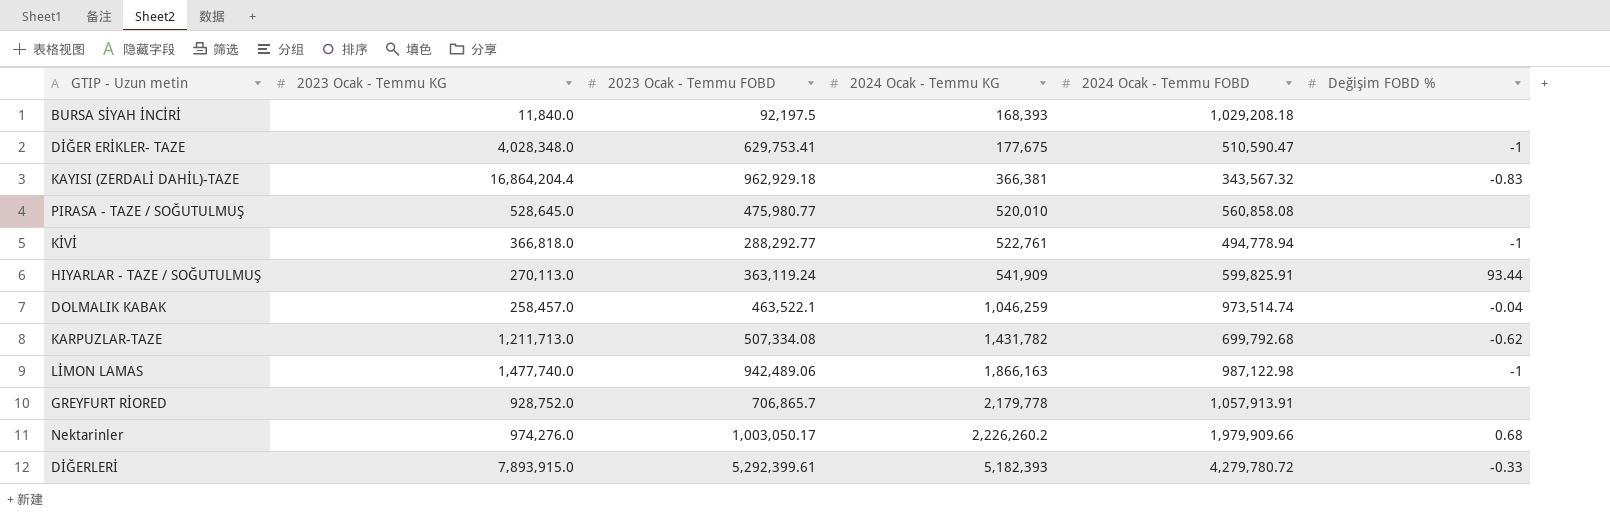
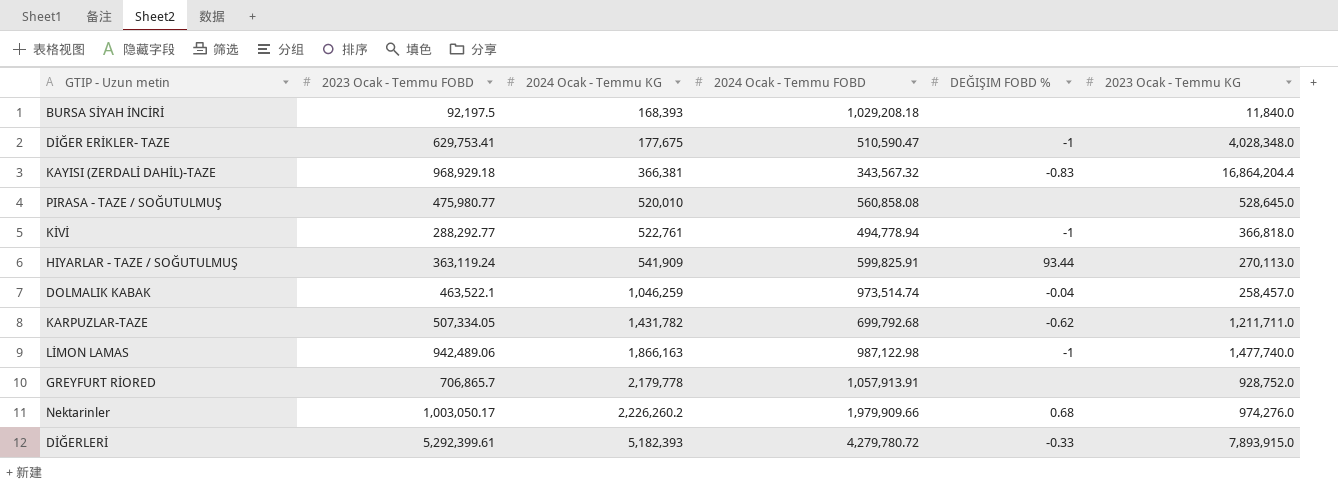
column name: Değişim FOBD % -> DEĞIŞIM FOBD %
column 2023 Ocak - Temmu KG | position: 2 -> 6
KAYISI (ZERDALİ DAHİL)-TAZE | 2023 Ocak - Temmu FOBD: 962,929.18 -> 968,929.18
KARPUZLAR-TAZE | 2023 Ocak - Temmu FOBD: 507,334.08 -> 507,334.05
KARPUZLAR-TAZE | 2023 Ocak - Temmu KG: 1,211,713.0 -> 1,211,711.0

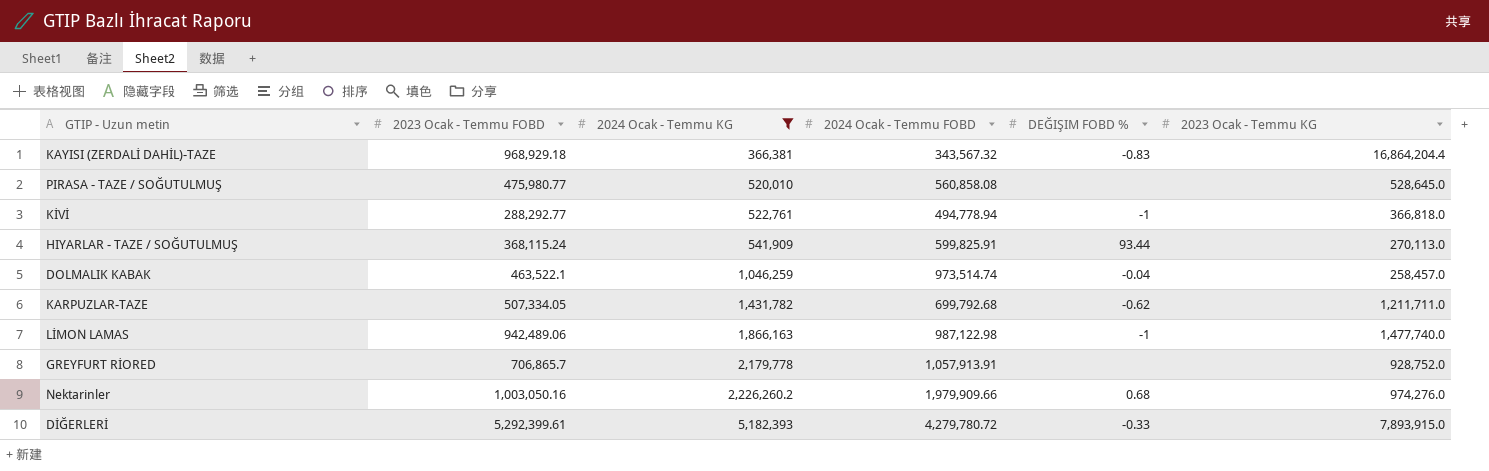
filter: none -> 2024 Ocak - Temmu KG >= 366,381
HIYARLAR - TAZE / SOĞUTULMUŞ | 2023 Ocak - Temmu FOBD: 363,119.24 -> 368,115.24
Nektarinler | 2023 Ocak - Temmu FOBD: 1,003,050.17 -> 1,003,050.16

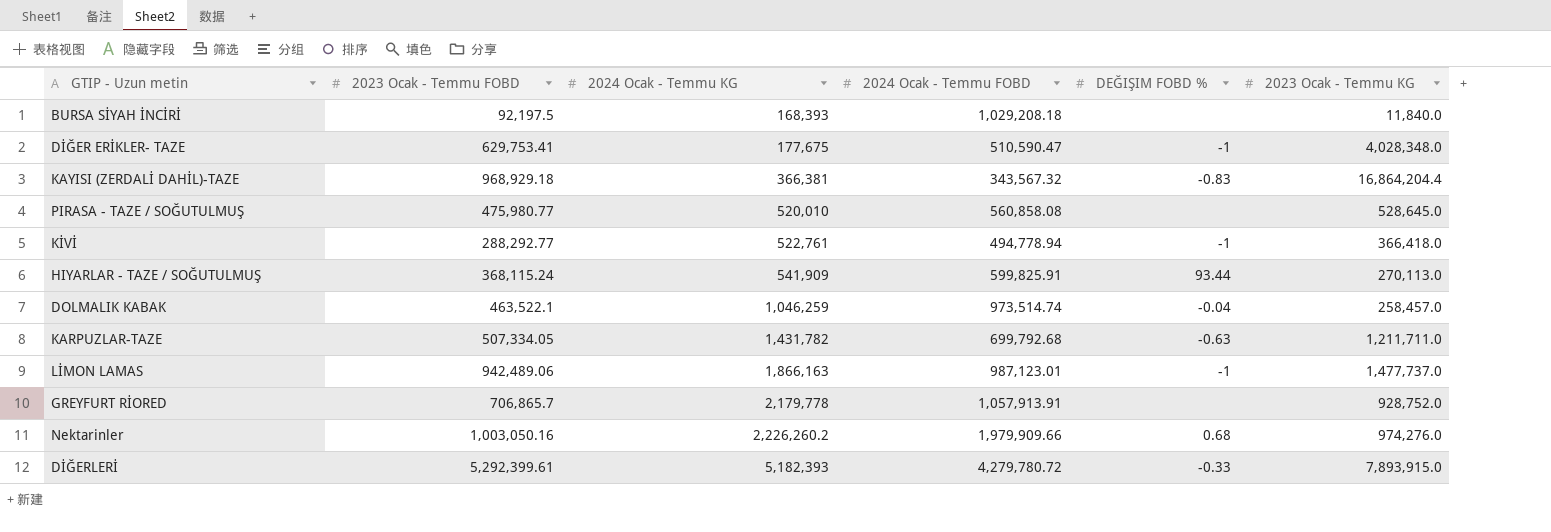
filter: 2024 Ocak - Temmu KG >= 366,381 -> none
KİVİ | 2023 Ocak - Temmu KG: 366,818.0 -> 366,418.0
KARPUZLAR-TAZE | DEĞIŞIM FOBD %: -0.62 -> -0.63
LİMON LAMAS | 2024 Ocak - Temmu FOBD: 987,122.98 -> 987,123.01
LİMON LAMAS | 2023 Ocak - Temmu KG: 1,477,740.0 -> 1,477,737.0

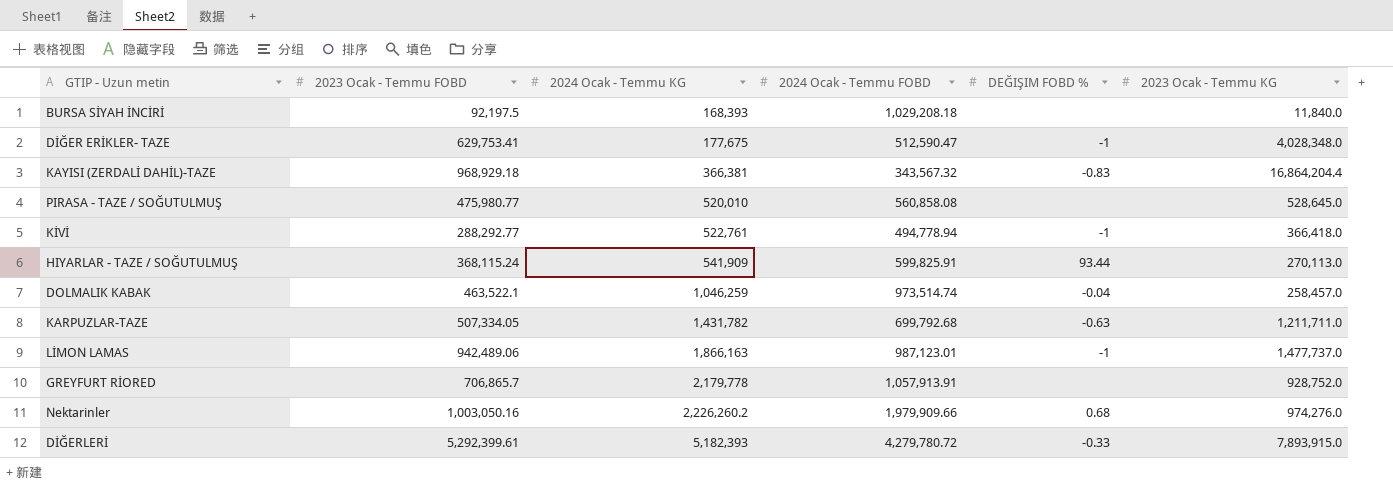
DİĞER ERİKLER- TAZE | 2024 Ocak - Temmu FOBD: 510,590.47 -> 512,590.47

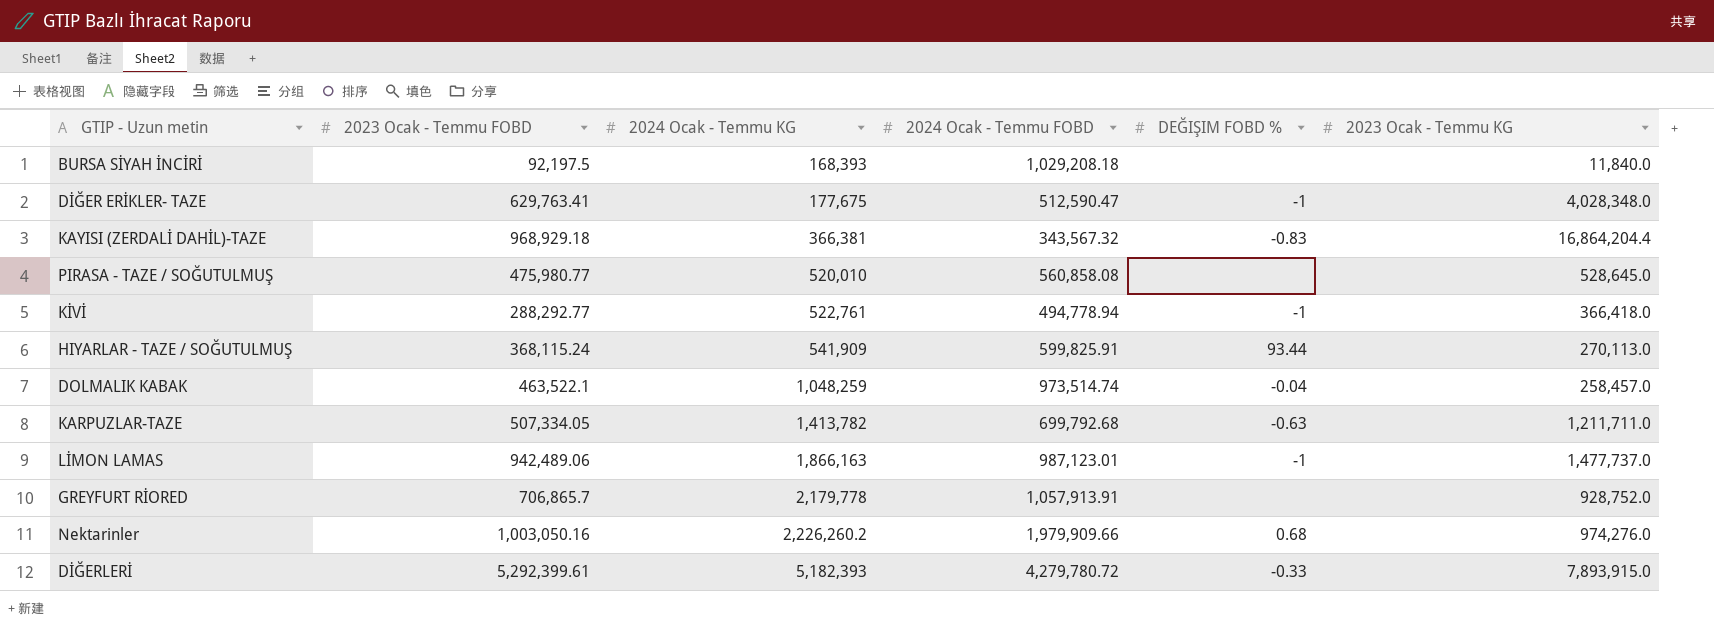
DİĞER ERİKLER- TAZE | 2023 Ocak - Temmu FOBD: 629,753.41 -> 629,763.41
DOLMALIK KABAK | 2024 Ocak - Temmu KG: 1,046,259 -> 1,048,259
KARPUZLAR-TAZE | 2024 Ocak - Temmu KG: 1,431,782 -> 1,413,782

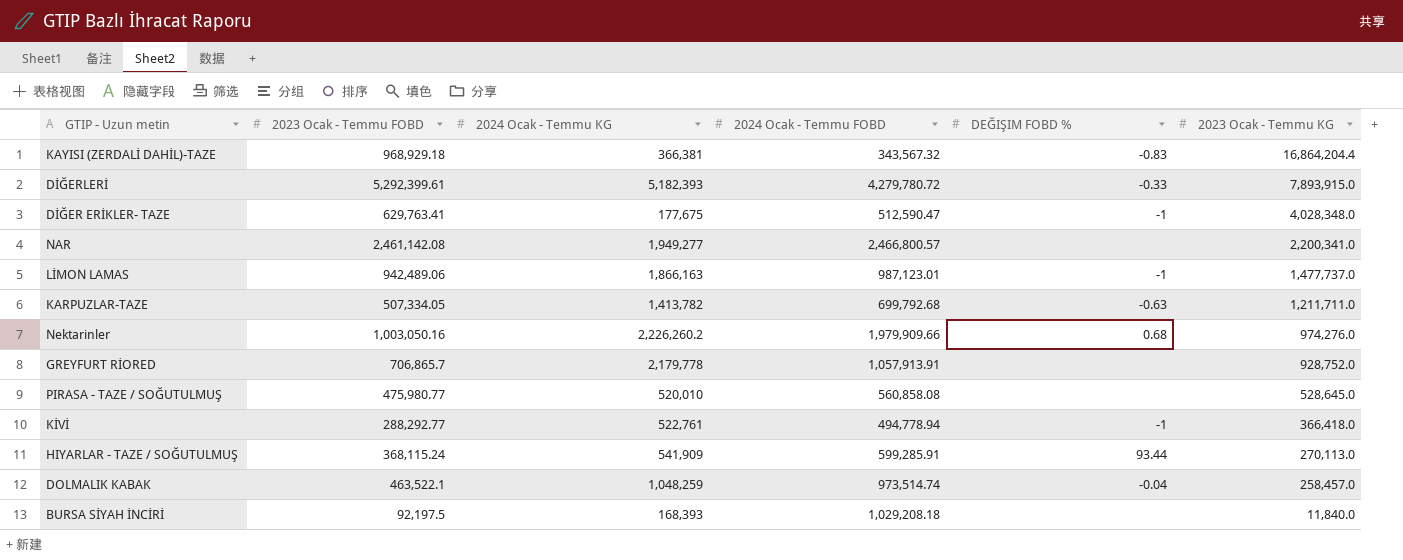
row order: 2024 Ocak - Temmu KG ascending -> 2023 Ocak - Temmu KG descending
row NAR: none -> 2,461,142.08 | 1,949,277 | 2,466,800.57 | none | 2,200,341.0
HIYARLAR - TAZE / SOĞUTULMUŞ | 2024 Ocak - Temmu FOBD: 599,825.91 -> 599,285.91

